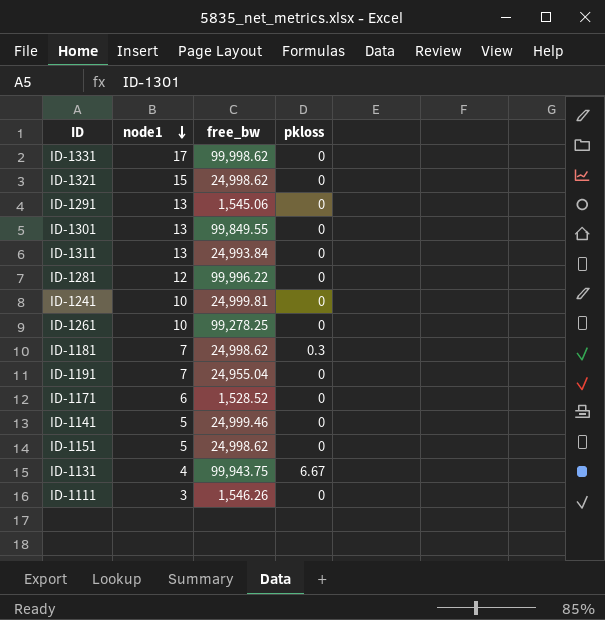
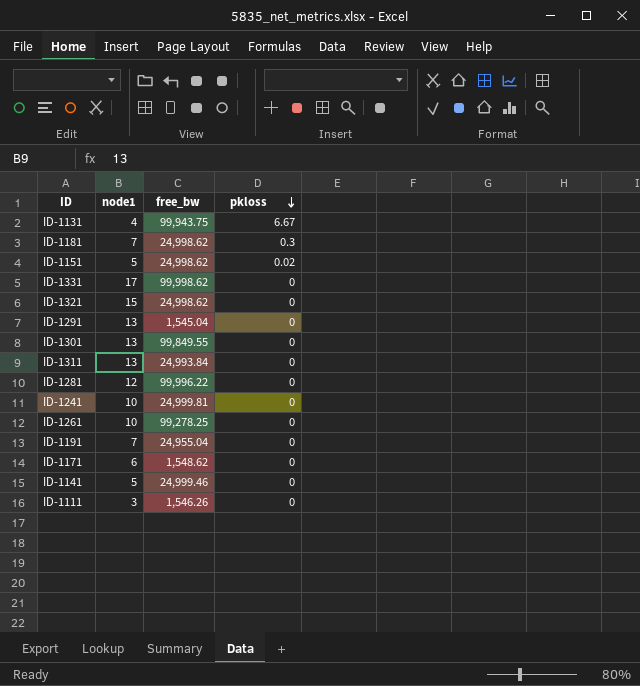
row order: node1 descending -> pkloss descending
ID-1151 | pkloss: 0 -> 0.02
ID-1291 | free_bw: 1,545.06 -> 1,545.04
ID-1171 | free_bw: 1,528.52 -> 1,548.62

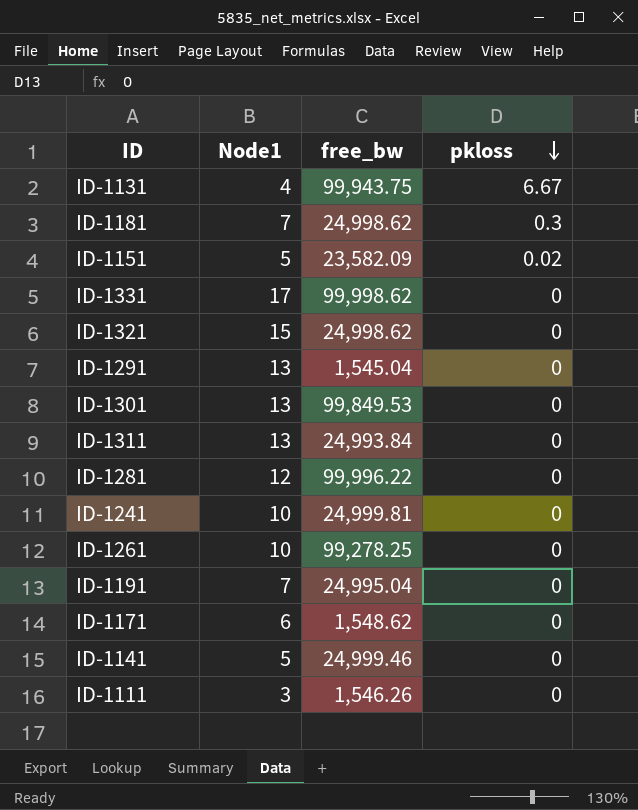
column name: node1 -> Node1
ID-1151 | free_bw: 24,998.62 -> 23,582.09
ID-1301 | free_bw: 99,849.55 -> 99,849.53
ID-1191 | free_bw: 24,955.04 -> 24,995.04

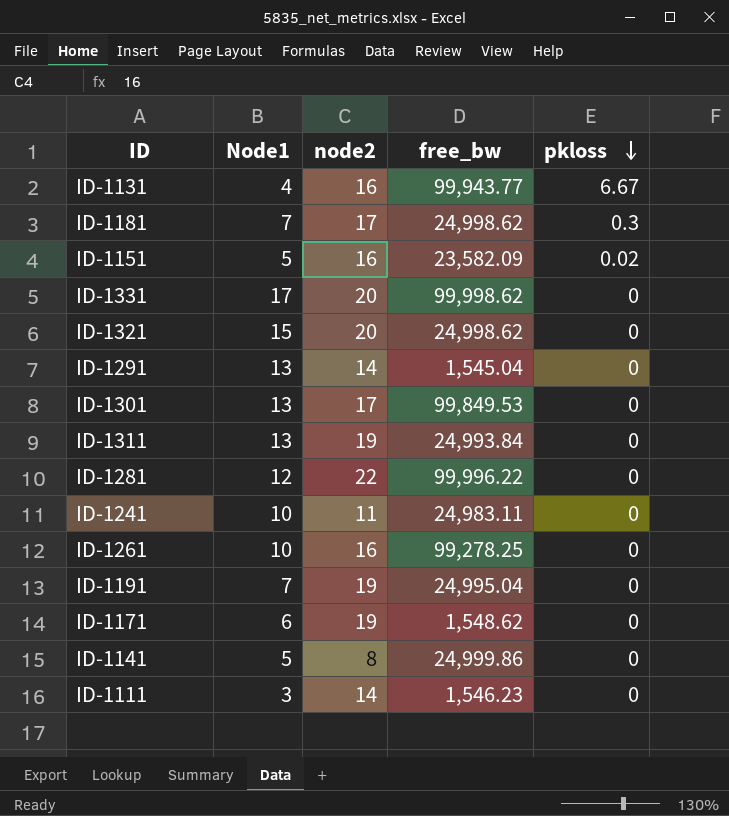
column node2 | position: none -> 3
ID-1131 | free_bw: 99,943.75 -> 99,943.77
ID-1241 | free_bw: 24,999.81 -> 24,983.11
ID-1141 | free_bw: 24,999.46 -> 24,999.86
ID-1111 | free_bw: 1,546.26 -> 1,546.23

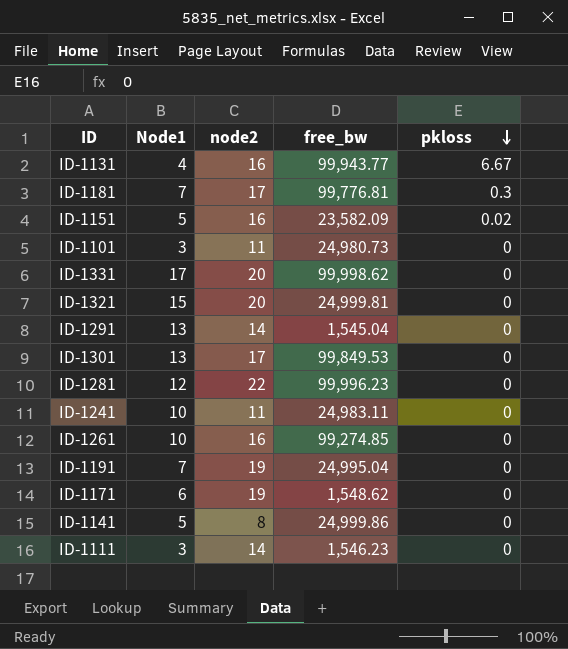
row ID-1311: 13 | 19 | 24,993.84 | 0 -> none
ID-1181 | free_bw: 24,998.62 -> 99,776.81
row ID-1101: none -> 3 | 11 | 24,980.73 | 0
ID-1321 | free_bw: 24,998.62 -> 24,999.81
ID-1281 | free_bw: 99,996.22 -> 99,996.23
ID-1261 | free_bw: 99,278.25 -> 99,274.85

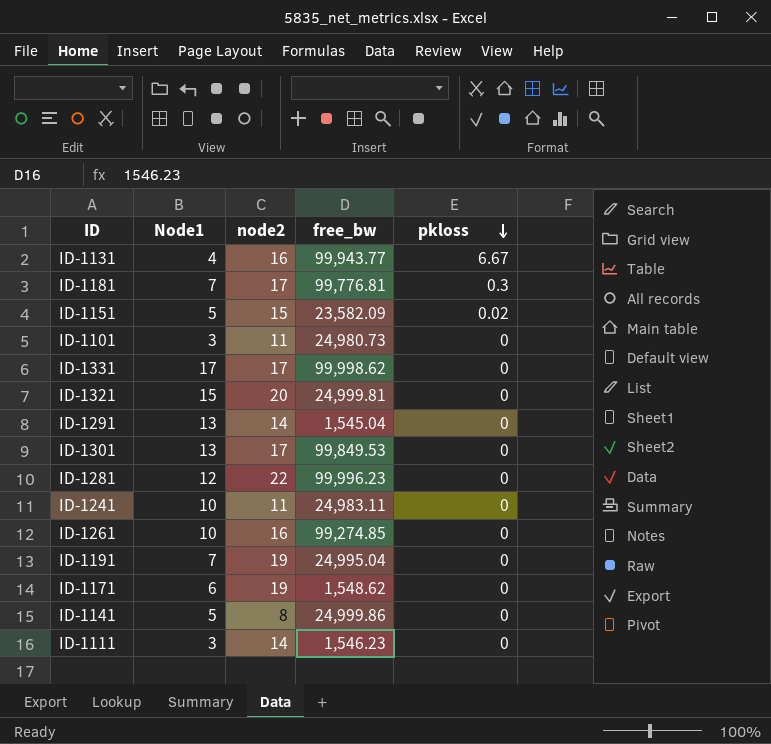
ID-1151 | node2: 16 -> 15
ID-1331 | node2: 20 -> 17

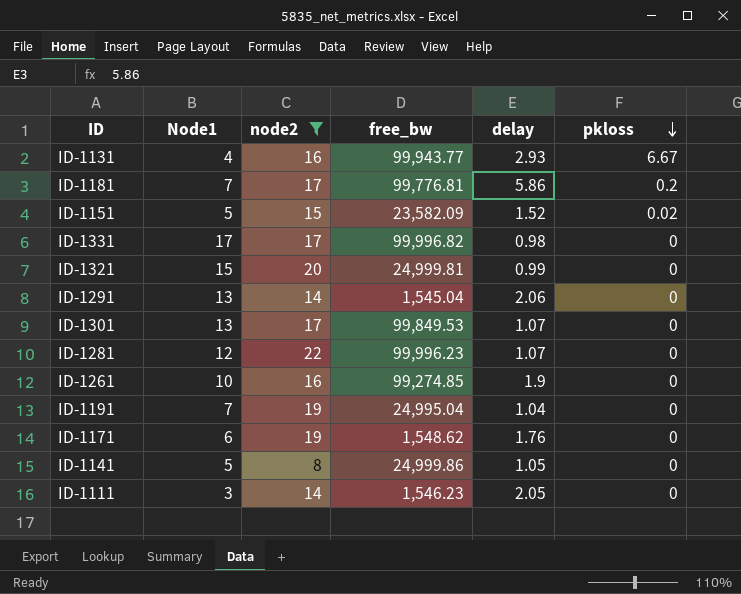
filter: none -> node2 != 11
column delay | position: none -> 5
ID-1181 | pkloss: 0.3 -> 0.2
ID-1331 | free_bw: 99,998.62 -> 99,996.82

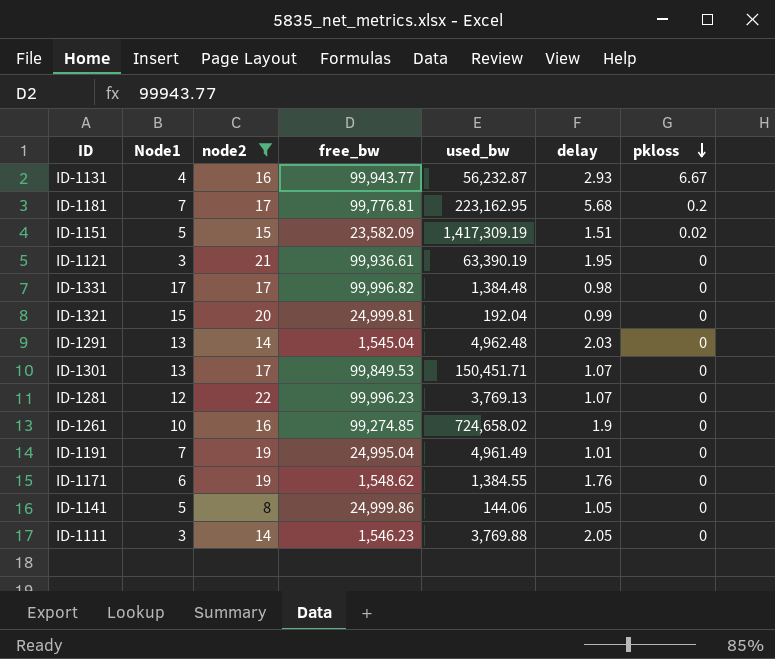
column used_bw | position: none -> 5
ID-1181 | delay: 5.86 -> 5.68
ID-1151 | delay: 1.52 -> 1.51
row ID-1121: none -> 3 | 21 | 99,936.61 | 63,390.19 | 1.95 | 0
ID-1291 | delay: 2.06 -> 2.03
ID-1191 | delay: 1.04 -> 1.01

